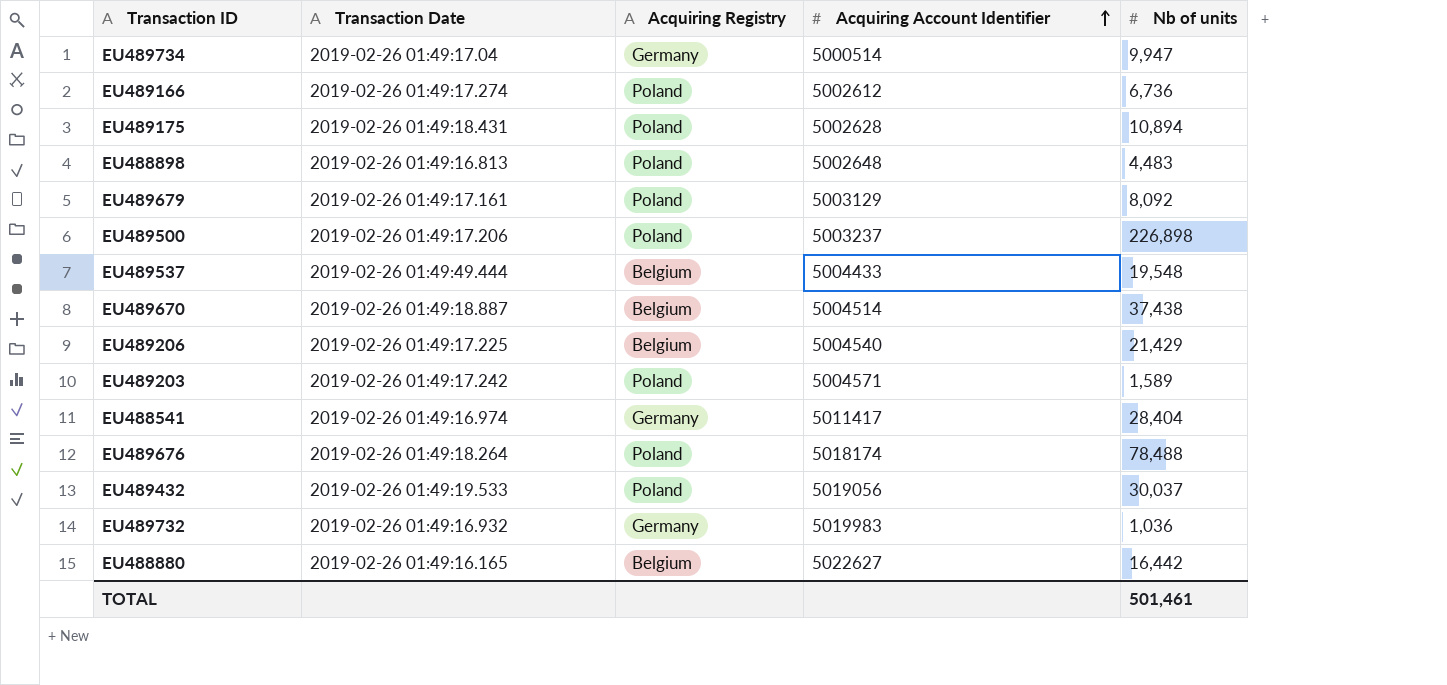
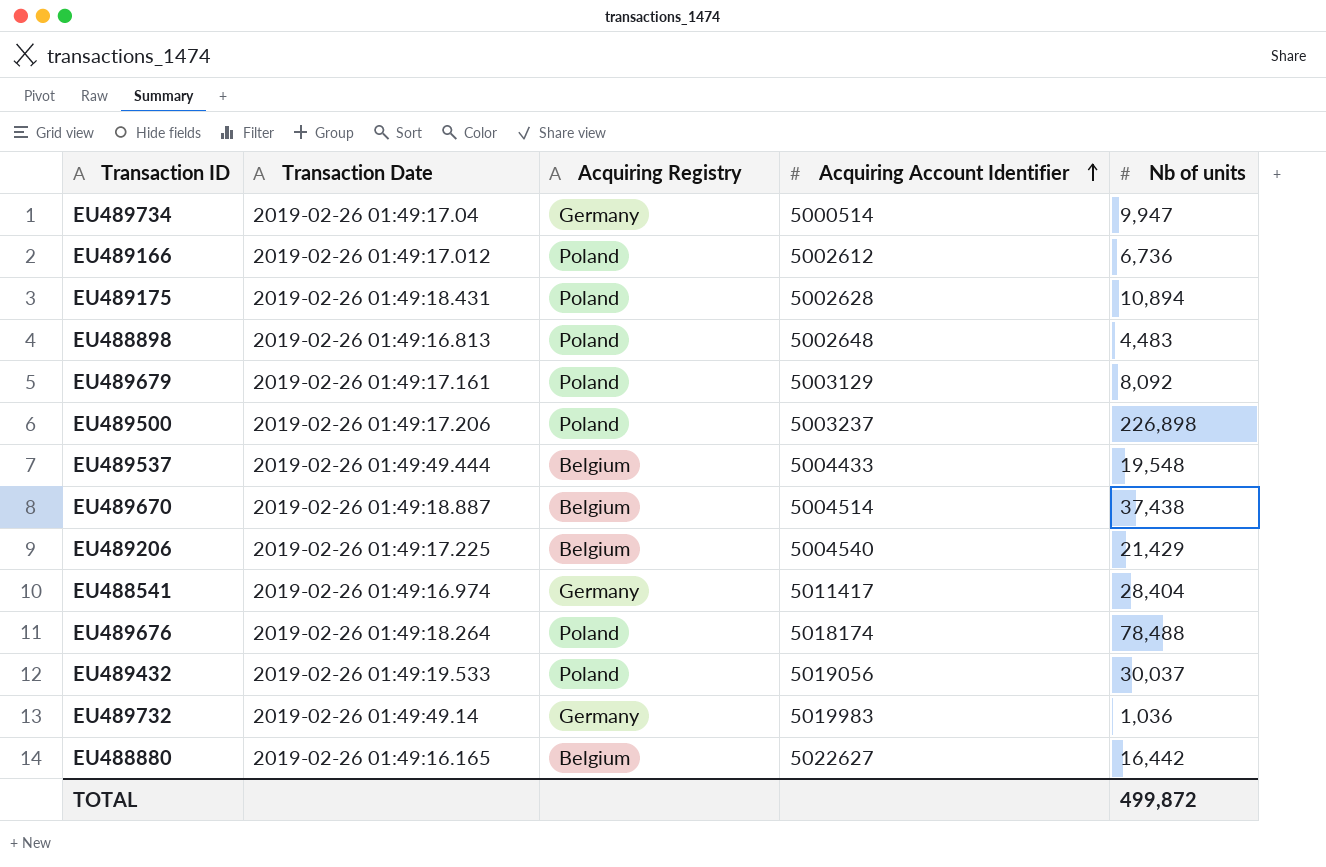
row EU489203: 2019-02-26 01:49:17.242 | Poland | 5004571 | 1,589 -> none
EU489166 | Transaction Date: 2019-02-26 01:49:17.274 -> 2019-02-26 01:49:17.012
EU489732 | Transaction Date: 2019-02-26 01:49:16.932 -> 2019-02-26 01:49:49.14
TOTAL | Nb of units: 501,461 -> 499,872

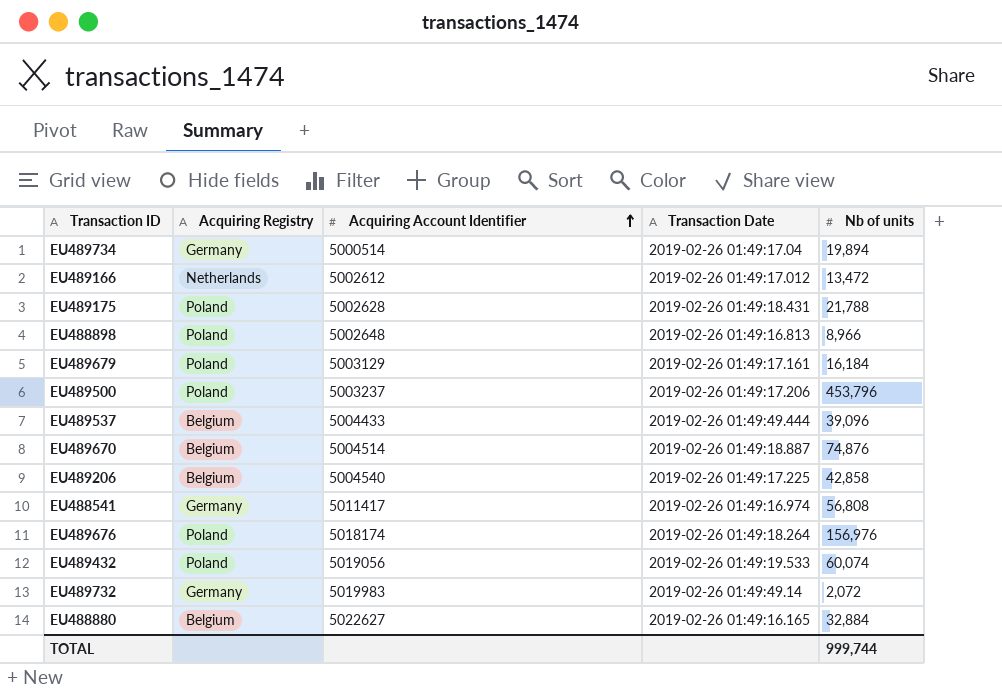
column Transaction Date | position: 2 -> 4
EU489734 | Nb of units: 9,947 -> 19,894
EU489166 | Acquiring Registry: Poland -> Netherlands
EU489166 | Nb of units: 6,736 -> 13,472
EU489175 | Nb of units: 10,894 -> 21,788
EU488898 | Nb of units: 4,483 -> 8,966
EU489679 | Nb of units: 8,092 -> 16,184
EU489500 | Nb of units: 226,898 -> 453,796
EU489537 | Nb of units: 19,548 -> 39,096
EU489670 | Nb of units: 37,438 -> 74,876
EU489206 | Nb of units: 21,429 -> 42,858
EU488541 | Nb of units: 28,404 -> 56,808
EU489676 | Nb of units: 78,488 -> 156,976
EU489432 | Nb of units: 30,037 -> 60,074
EU489732 | Nb of units: 1,036 -> 2,072
EU488880 | Nb of units: 16,442 -> 32,884
TOTAL | Nb of units: 499,872 -> 999,744

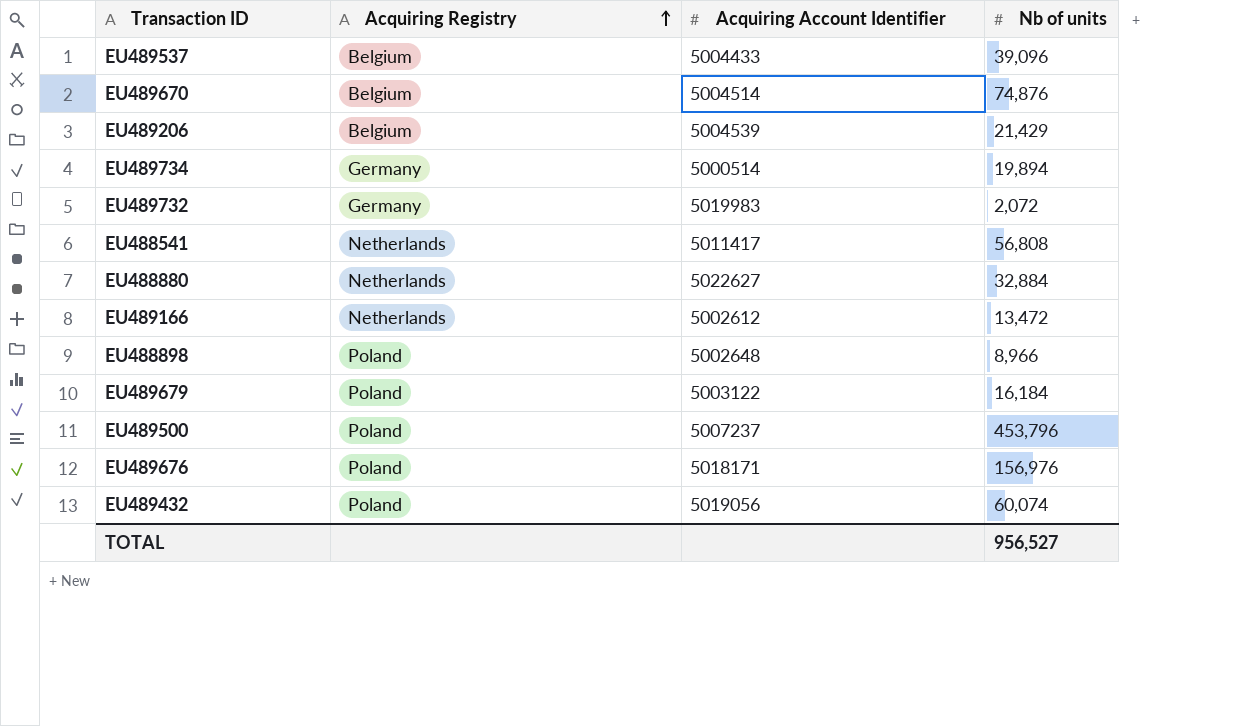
row order: Acquiring Account Identifier ascending -> Acquiring Registry ascending
column Transaction Date | position: 4 -> none
row EU489175: Poland | 5002628 | 2019-02-26 01:49:18.431 | 21,788 -> none
EU489206 | Acquiring Account Identifier: 5004540 -> 5004539
EU489206 | Nb of units: 42,858 -> 21,429
EU488541 | Acquiring Registry: Germany -> Netherlands
EU488880 | Acquiring Registry: Belgium -> Netherlands
EU489679 | Acquiring Account Identifier: 5003129 -> 5003122
EU489500 | Acquiring Account Identifier: 5003237 -> 5007237
EU489676 | Acquiring Account Identifier: 5018174 -> 5018171
TOTAL | Nb of units: 999,744 -> 956,527

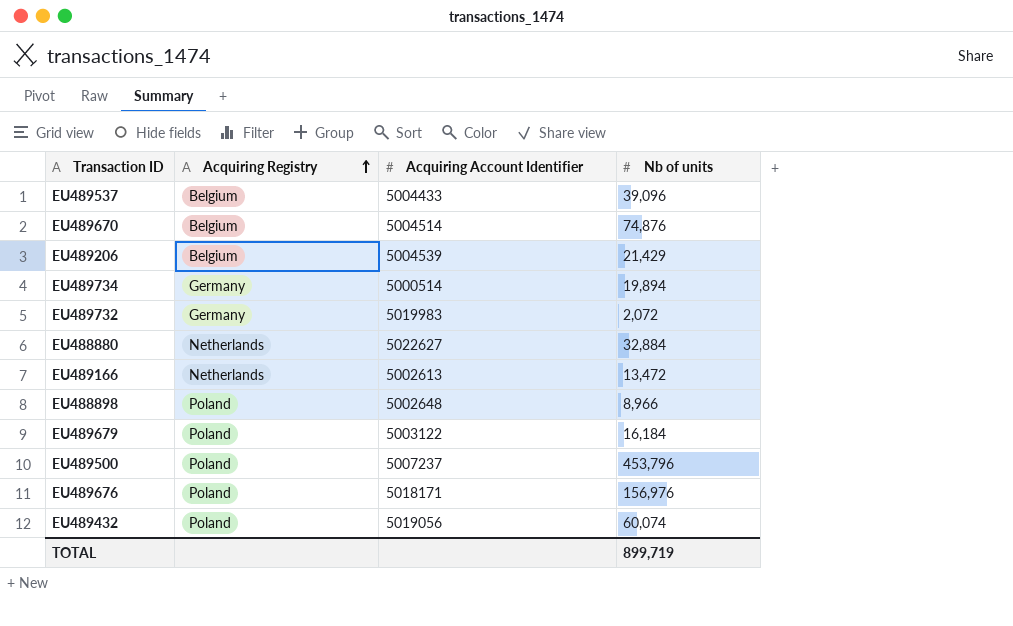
row EU488541: Netherlands | 5011417 | 56,808 -> none
EU489166 | Acquiring Account Identifier: 5002612 -> 5002613
TOTAL | Nb of units: 956,527 -> 899,719

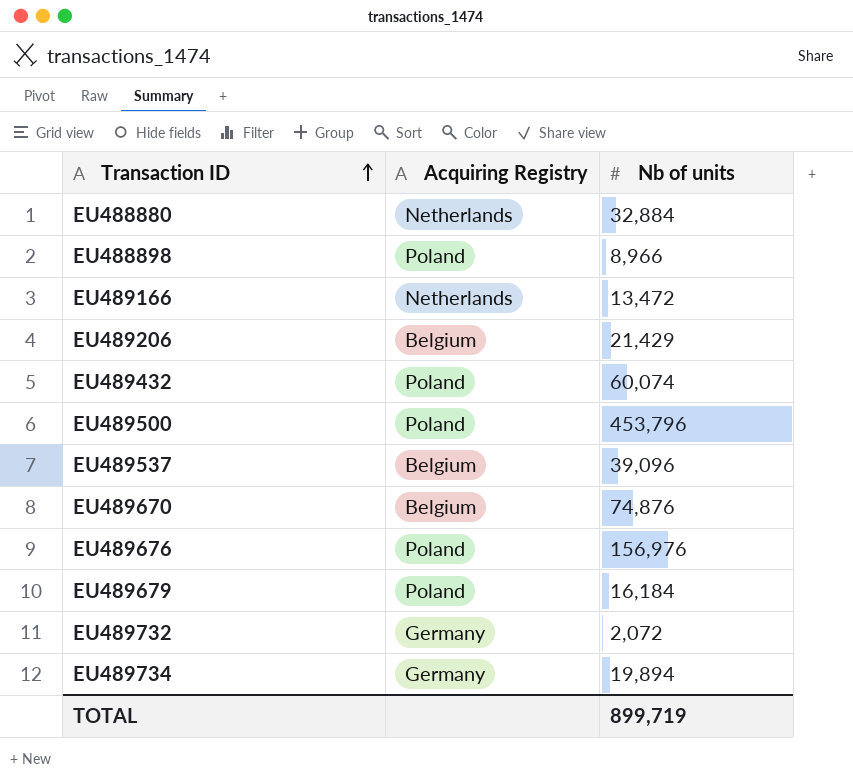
row order: Acquiring Registry ascending -> Transaction ID ascending
column Acquiring Account Identifier | position: 3 -> none

